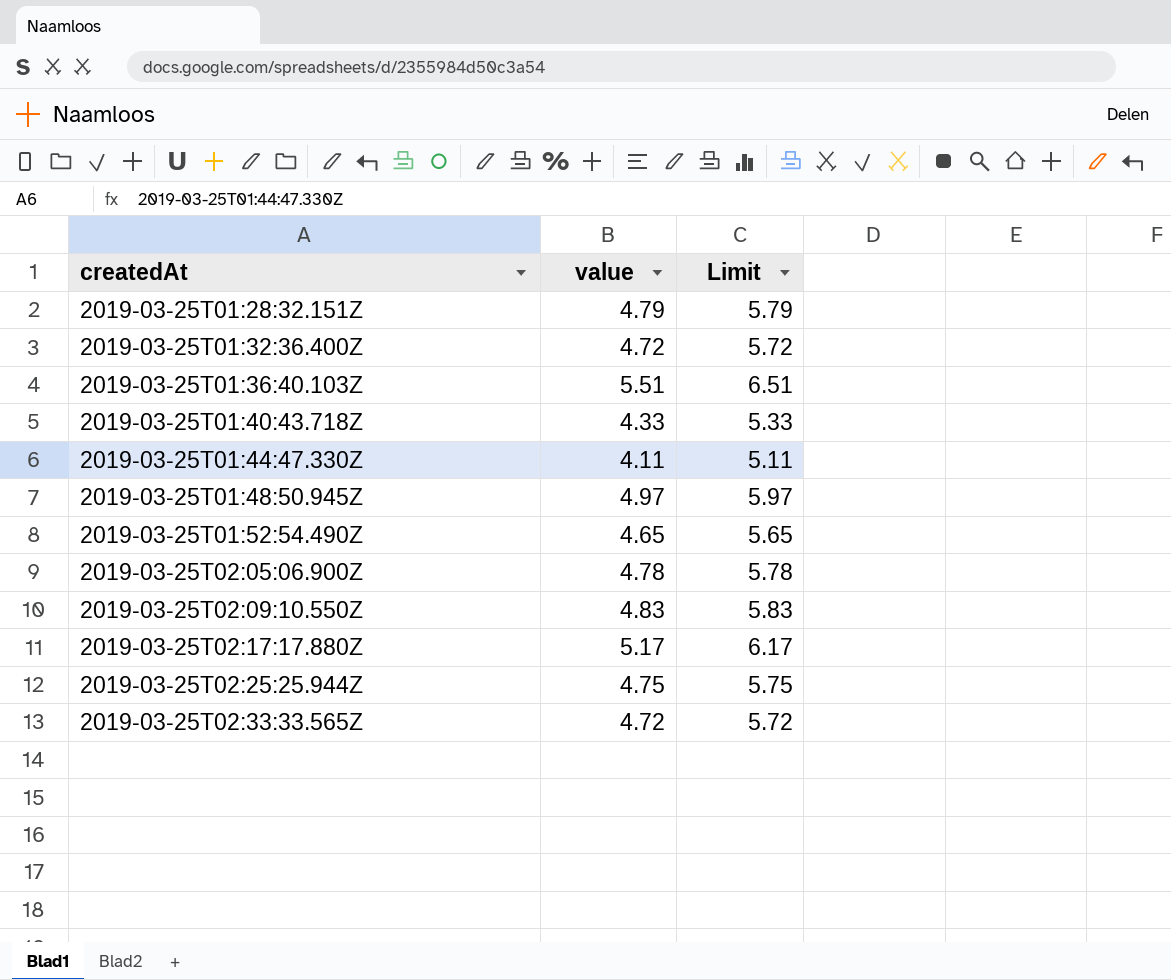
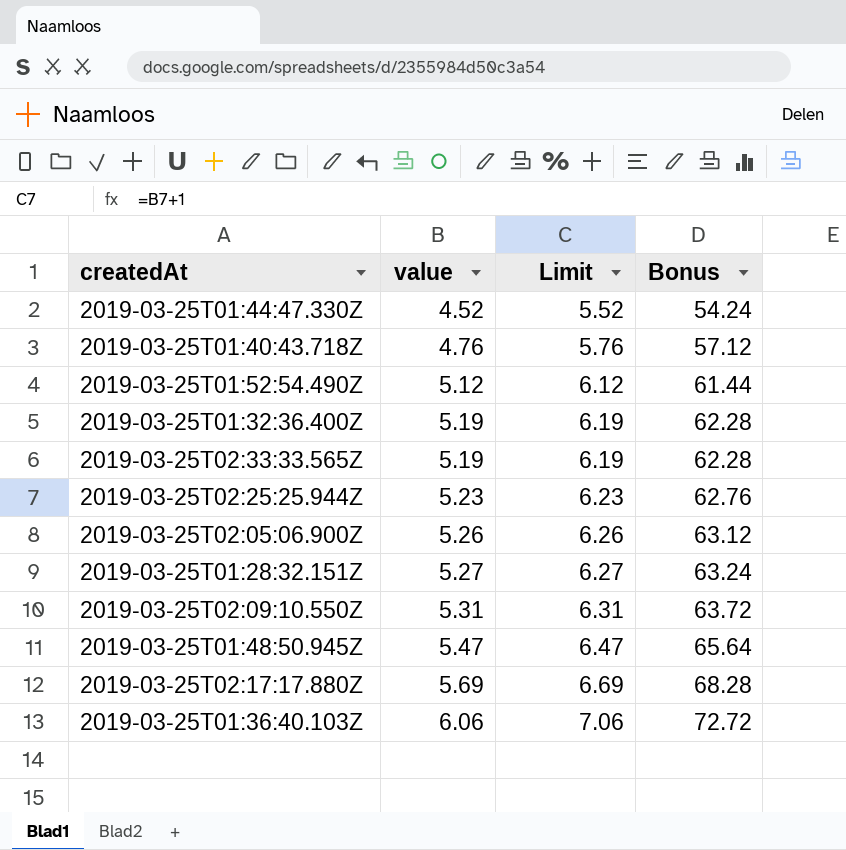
row order: createdAt ascending -> value ascending
column Bonus | formula: none -> [value] * 12
2019-03-25T01:44:47.330Z | value: 4.11 -> 4.52
2019-03-25T01:44:47.330Z | Limit: 5.11 -> 5.52
2019-03-25T01:40:43.718Z | value: 4.33 -> 4.76
2019-03-25T01:40:43.718Z | Limit: 5.33 -> 5.76
2019-03-25T01:52:54.490Z | value: 4.65 -> 5.12
2019-03-25T01:52:54.490Z | Limit: 5.65 -> 6.12
2019-03-25T01:32:36.400Z | value: 4.72 -> 5.19
2019-03-25T01:32:36.400Z | Limit: 5.72 -> 6.19
2019-03-25T02:33:33.565Z | value: 4.72 -> 5.19
2019-03-25T02:33:33.565Z | Limit: 5.72 -> 6.19
2019-03-25T02:25:25.944Z | value: 4.75 -> 5.23
2019-03-25T02:25:25.944Z | Limit: 5.75 -> 6.23
2019-03-25T02:05:06.900Z | value: 4.78 -> 5.26
2019-03-25T02:05:06.900Z | Limit: 5.78 -> 6.26
2019-03-25T01:28:32.151Z | value: 4.79 -> 5.27
2019-03-25T01:28:32.151Z | Limit: 5.79 -> 6.27
2019-03-25T02:09:10.550Z | value: 4.83 -> 5.31
2019-03-25T02:09:10.550Z | Limit: 5.83 -> 6.31
2019-03-25T01:48:50.945Z | value: 4.97 -> 5.47
2019-03-25T01:48:50.945Z | Limit: 5.97 -> 6.47
2019-03-25T02:17:17.880Z | value: 5.17 -> 5.69
2019-03-25T02:17:17.880Z | Limit: 6.17 -> 6.69
2019-03-25T01:36:40.103Z | value: 5.51 -> 6.06
2019-03-25T01:36:40.103Z | Limit: 6.51 -> 7.06

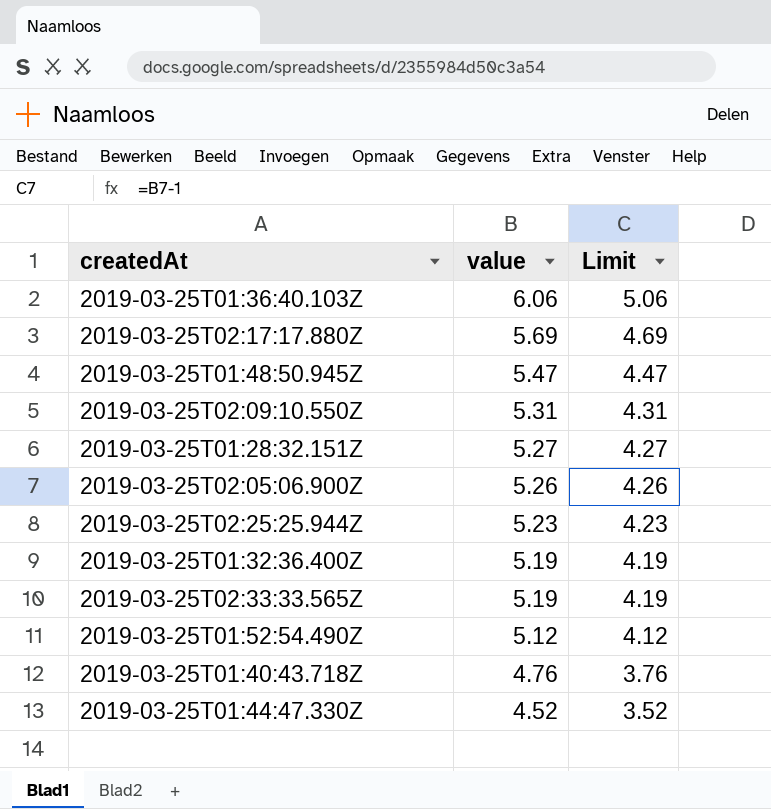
row order: value ascending -> value descending
column Bonus | formula: [value] * 12 -> none
column Limit | formula: [value] + 1 -> [value] - 1

